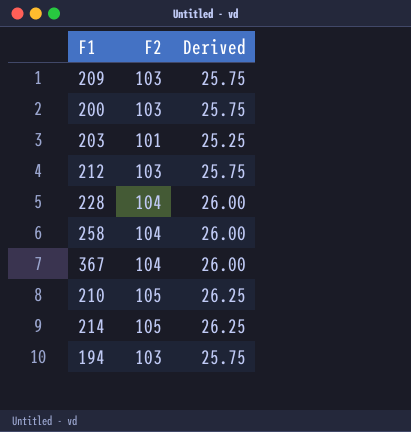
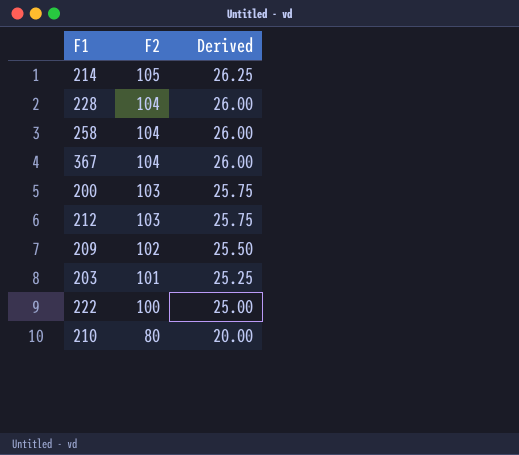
row order: none -> F2 descending
row 194: 103 | 25.75 -> none
209 | F2: 103 -> 102
209 | Derived: 25.75 -> 25.50
row 222: none -> 100 | 25.00
210 | F2: 105 -> 80
210 | Derived: 26.25 -> 20.00

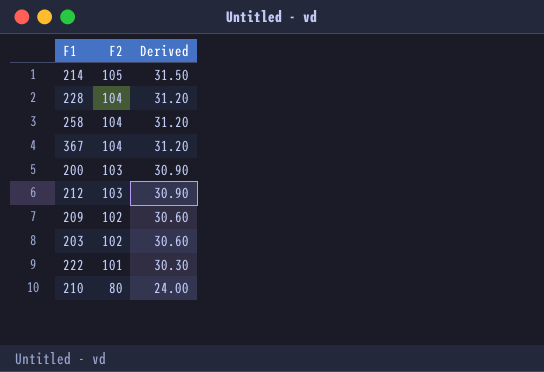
column Derived | formula: [F2] * 0.25 -> [F2] * 0.3
203 | F2: 101 -> 102
222 | F2: 100 -> 101

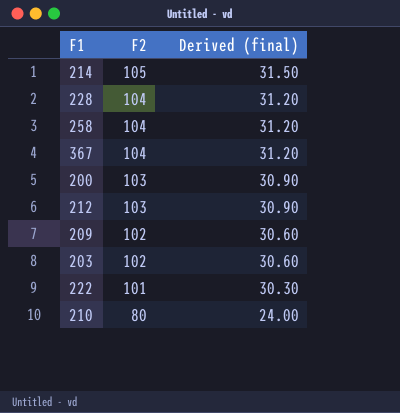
column name: Derived -> Derived (final)

